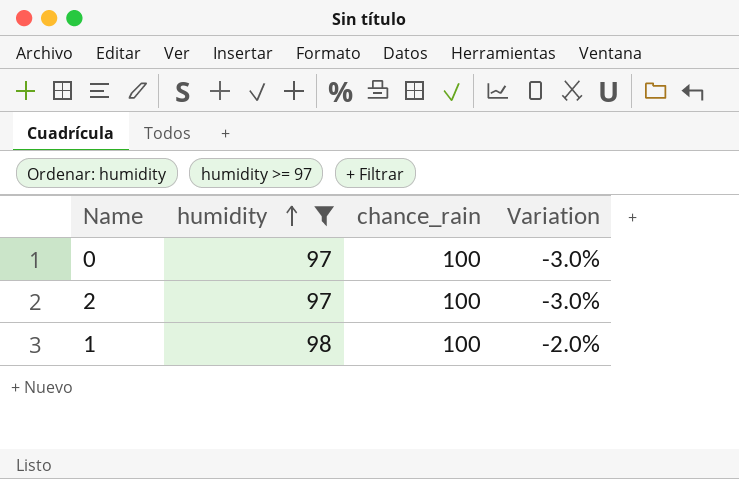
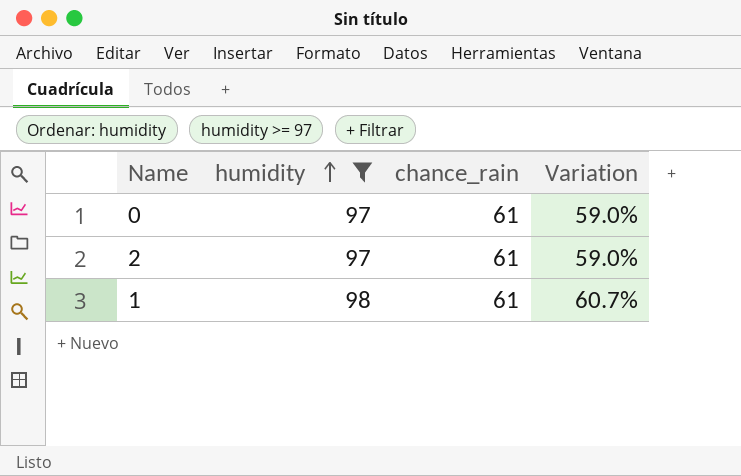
0 | chance_rain: 100 -> 61
0 | Variation: -3.0% -> 59.0%
2 | chance_rain: 100 -> 61
2 | Variation: -3.0% -> 59.0%
1 | chance_rain: 100 -> 61
1 | Variation: -2.0% -> 60.7%

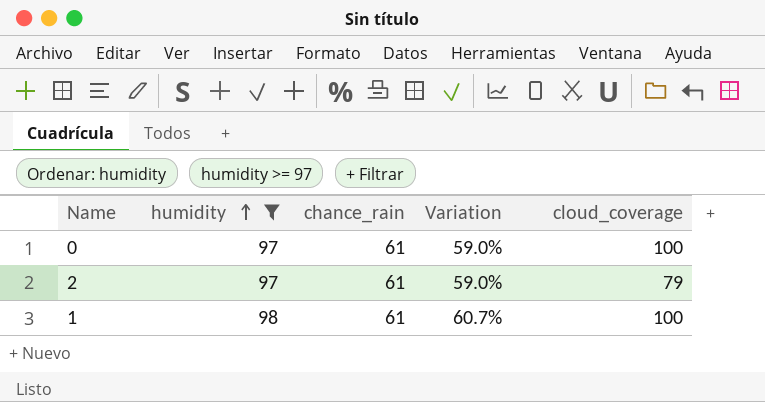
column cloud_coverage | position: none -> 5

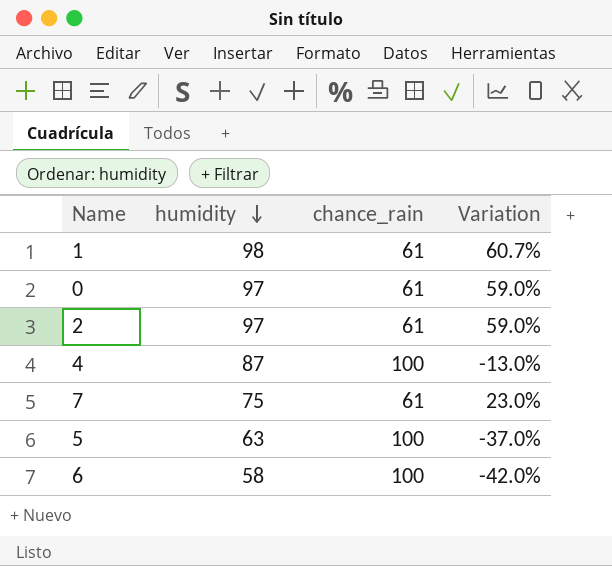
filter: humidity >= 97 -> none
row order: humidity ascending -> humidity descending
column cloud_coverage | position: 5 -> none

